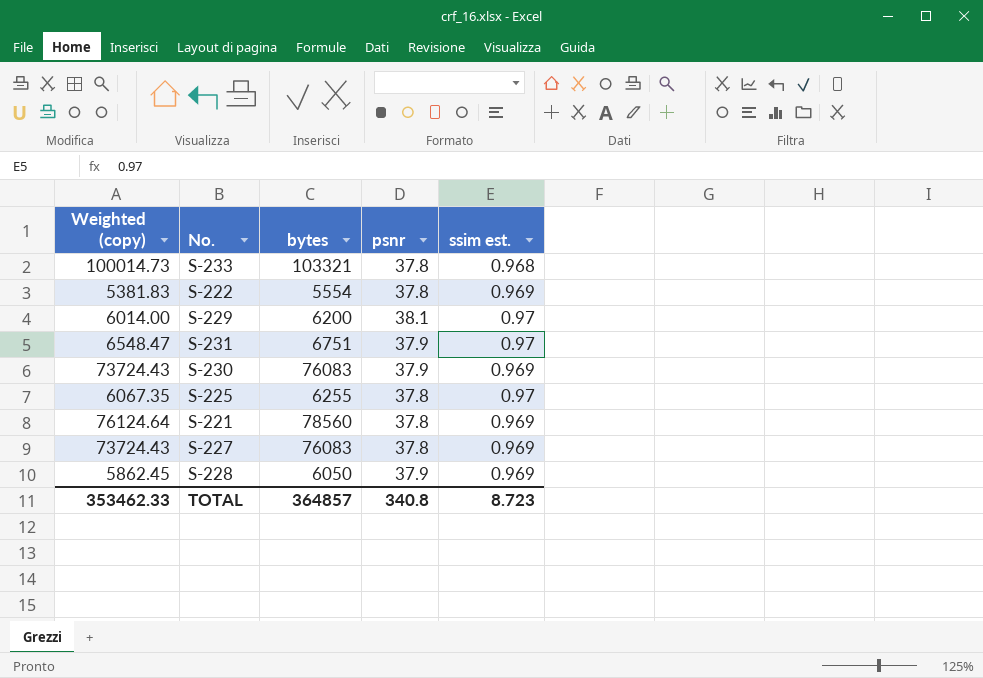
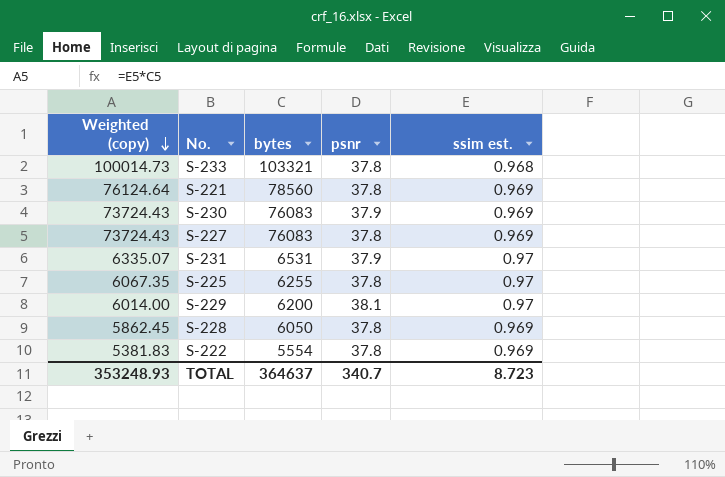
row order: none -> Weighted (copy) descending
S-231 | Weighted (copy): 6548.47 -> 6335.07
S-231 | bytes: 6751 -> 6531
S-228 | psnr: 37.9 -> 37.8
TOTAL | Weighted (copy): 353462.33 -> 353248.93
TOTAL | bytes: 364857 -> 364637
TOTAL | psnr: 340.8 -> 340.7

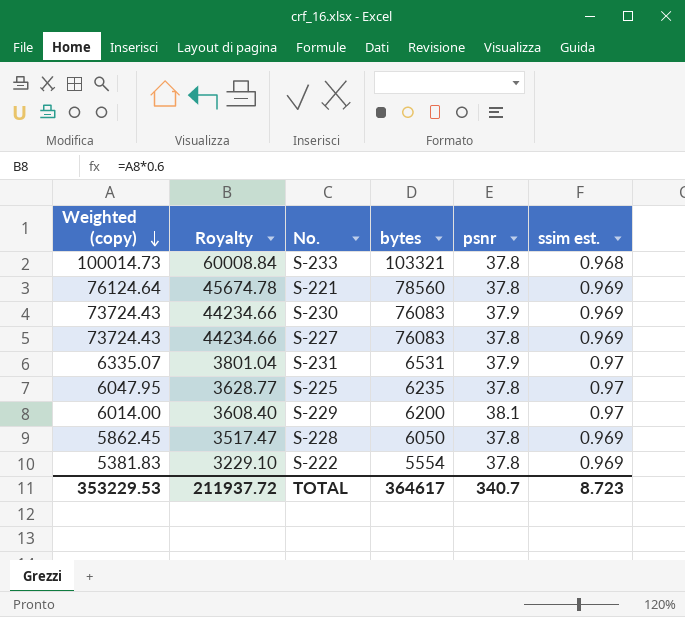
column Royalty | formula: none -> [Weighted (copy)] * 0.6
S-225 | Weighted (copy): 6067.35 -> 6047.95
S-225 | bytes: 6255 -> 6235
TOTAL | Weighted (copy): 353248.93 -> 353229.53
TOTAL | bytes: 364637 -> 364617

